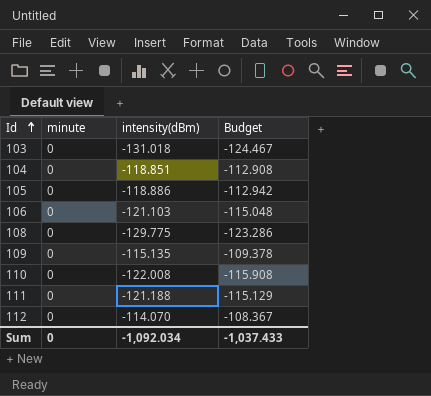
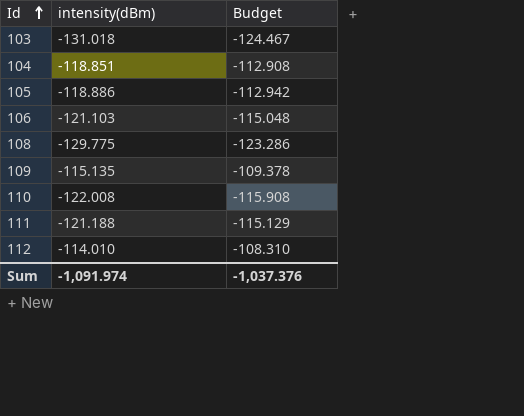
column minute | position: 2 -> none
112 | intensity(dBm): -114.070 -> -114.010
112 | Budget: -108.367 -> -108.310
Sum | intensity(dBm): -1,092.034 -> -1,091.974
Sum | Budget: -1,037.433 -> -1,037.376

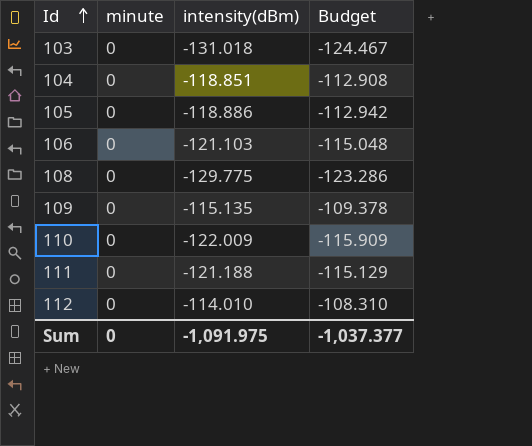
column minute | position: none -> 2
110 | intensity(dBm): -122.008 -> -122.009
110 | Budget: -115.908 -> -115.909
Sum | intensity(dBm): -1,091.974 -> -1,091.975
Sum | Budget: -1,037.376 -> -1,037.377

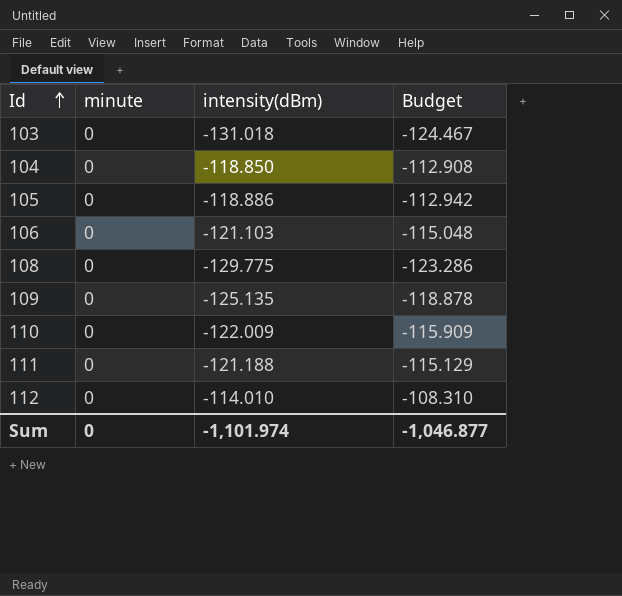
104 | intensity(dBm): -118.851 -> -118.850
109 | intensity(dBm): -115.135 -> -125.135
109 | Budget: -109.378 -> -118.878
Sum | intensity(dBm): -1,091.975 -> -1,101.974
Sum | Budget: -1,037.377 -> -1,046.877

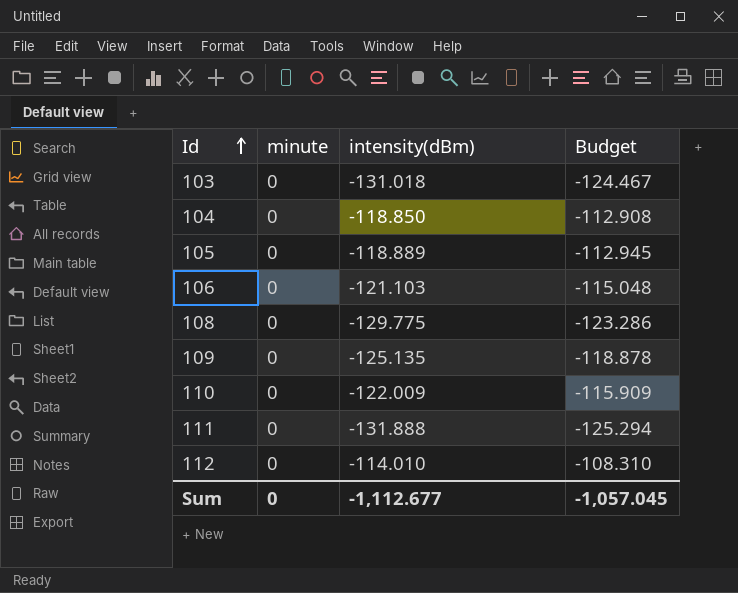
105 | intensity(dBm): -118.886 -> -118.889
105 | Budget: -112.942 -> -112.945
111 | intensity(dBm): -121.188 -> -131.888
111 | Budget: -115.129 -> -125.294
Sum | intensity(dBm): -1,101.974 -> -1,112.677
Sum | Budget: -1,046.877 -> -1,057.045

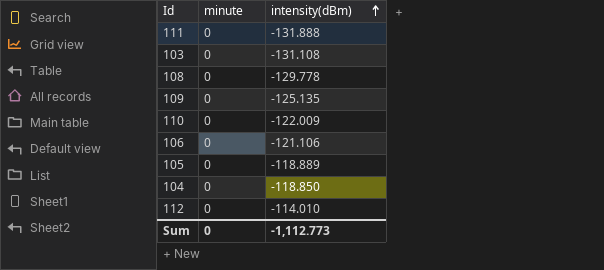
row order: Id ascending -> intensity(dBm) ascending
column Budget | formula: [intensity(dBm)] * 0.95 -> none
103 | intensity(dBm): -131.018 -> -131.108
108 | intensity(dBm): -129.775 -> -129.778
106 | intensity(dBm): -121.103 -> -121.106
Sum | intensity(dBm): -1,112.677 -> -1,112.773

